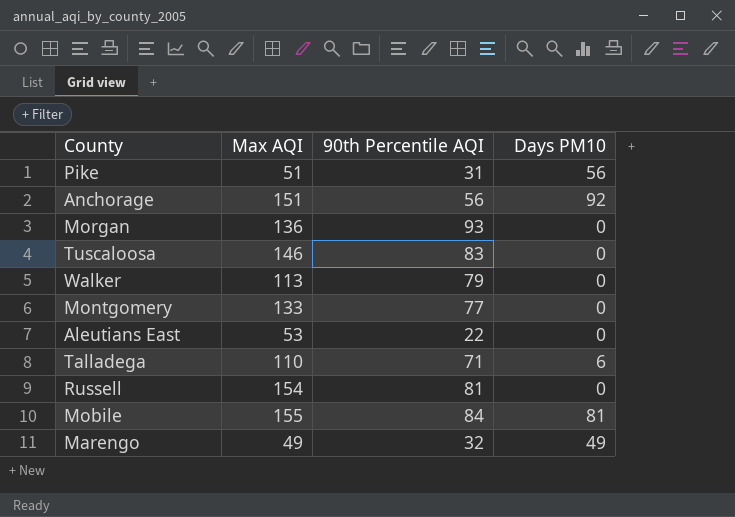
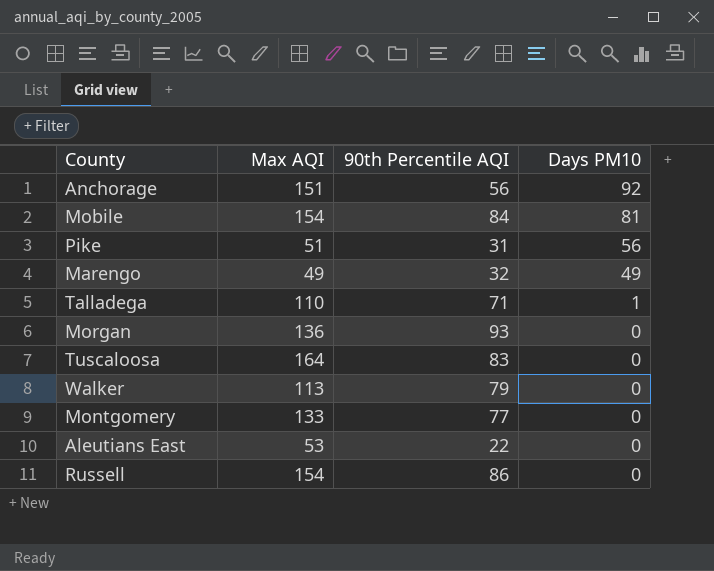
row order: none -> Days PM10 descending
Mobile | Max AQI: 155 -> 154
Talladega | Days PM10: 6 -> 1
Tuscaloosa | Max AQI: 146 -> 164
Russell | 90th Percentile AQI: 81 -> 86

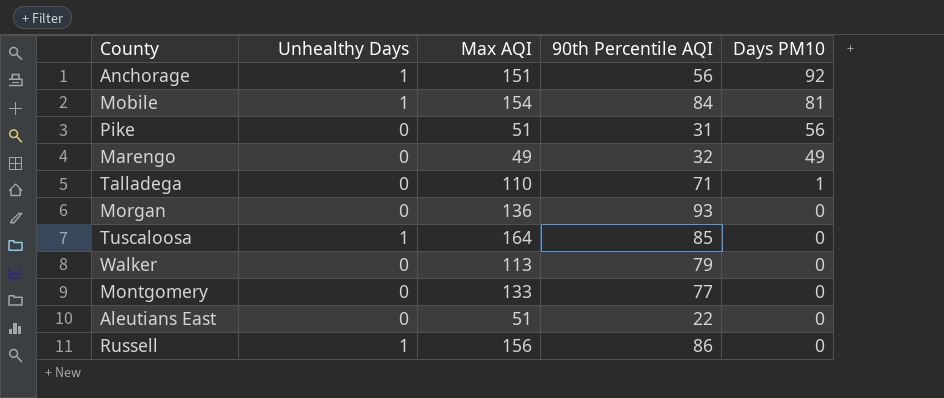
column Unhealthy Days | position: none -> 2
Tuscaloosa | 90th Percentile AQI: 83 -> 85
Aleutians East | Max AQI: 53 -> 51
Russell | Max AQI: 154 -> 156

